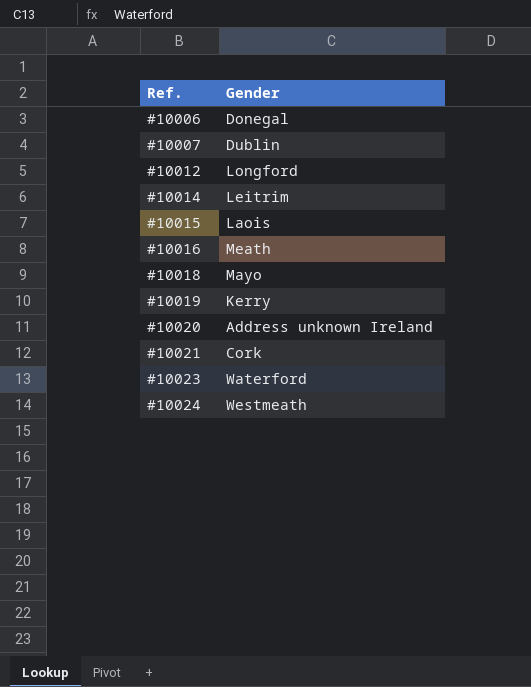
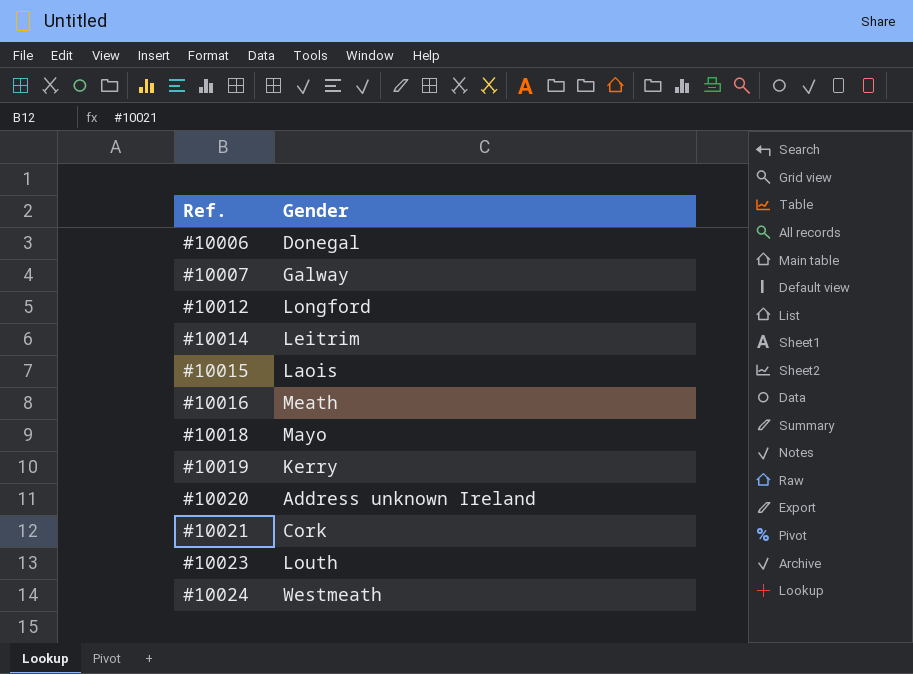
#10007 | Gender: Dublin -> Galway
#10023 | Gender: Waterford -> Louth

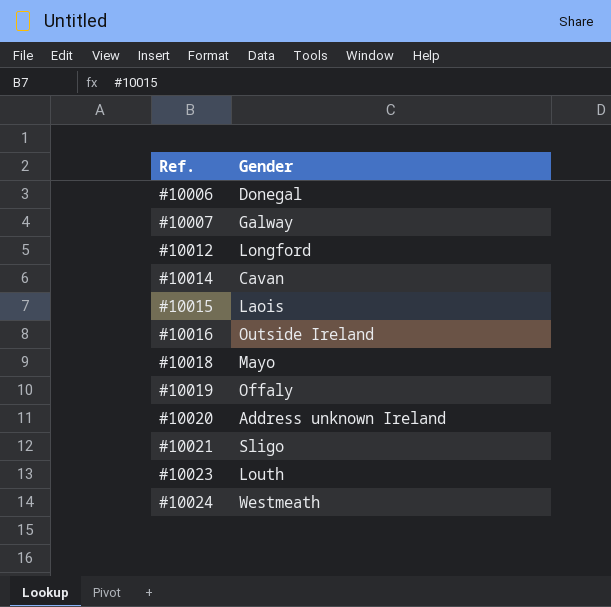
#10014 | Gender: Leitrim -> Cavan
#10016 | Gender: Meath -> Outside Ireland
#10019 | Gender: Kerry -> Offaly
#10021 | Gender: Cork -> Sligo

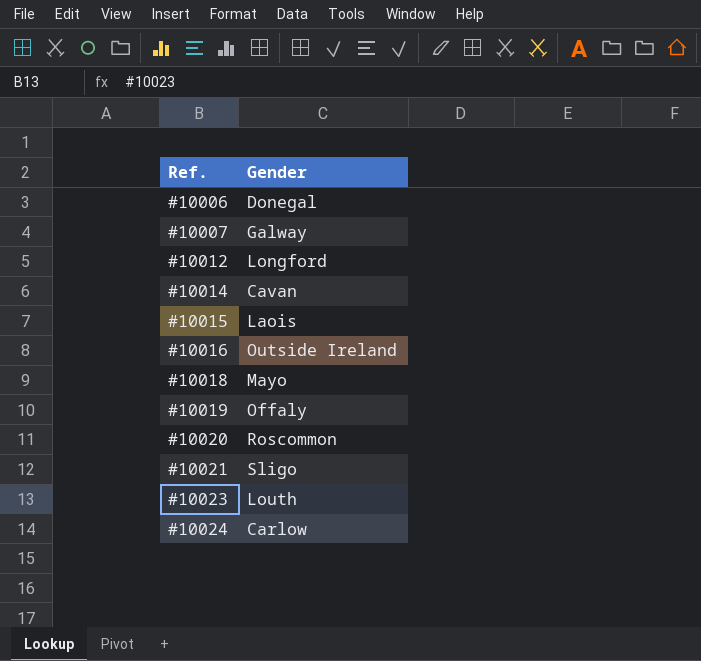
#10020 | Gender: Address unknown Ireland -> Roscommon
#10024 | Gender: Westmeath -> Carlow

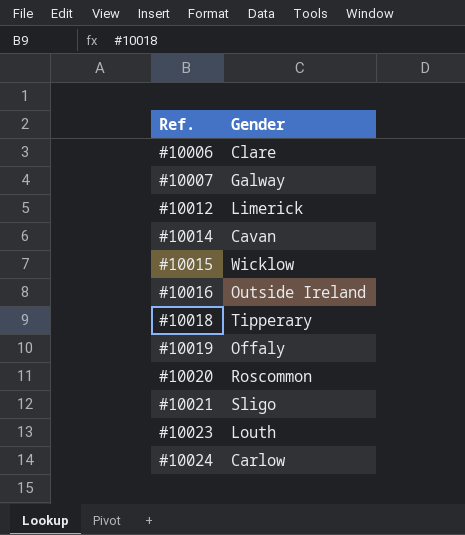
#10006 | Gender: Donegal -> Clare
#10012 | Gender: Longford -> Limerick
#10015 | Gender: Laois -> Wicklow
#10018 | Gender: Mayo -> Tipperary

